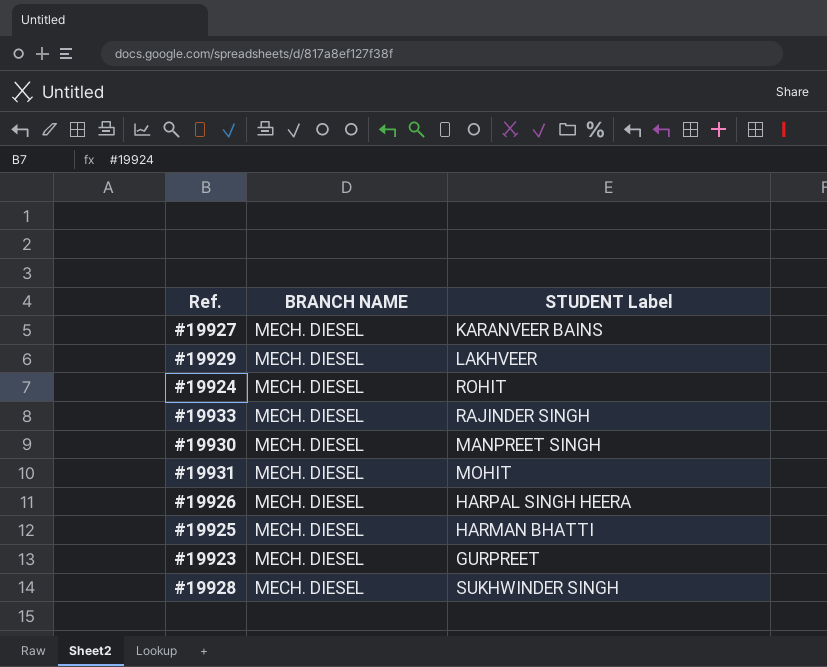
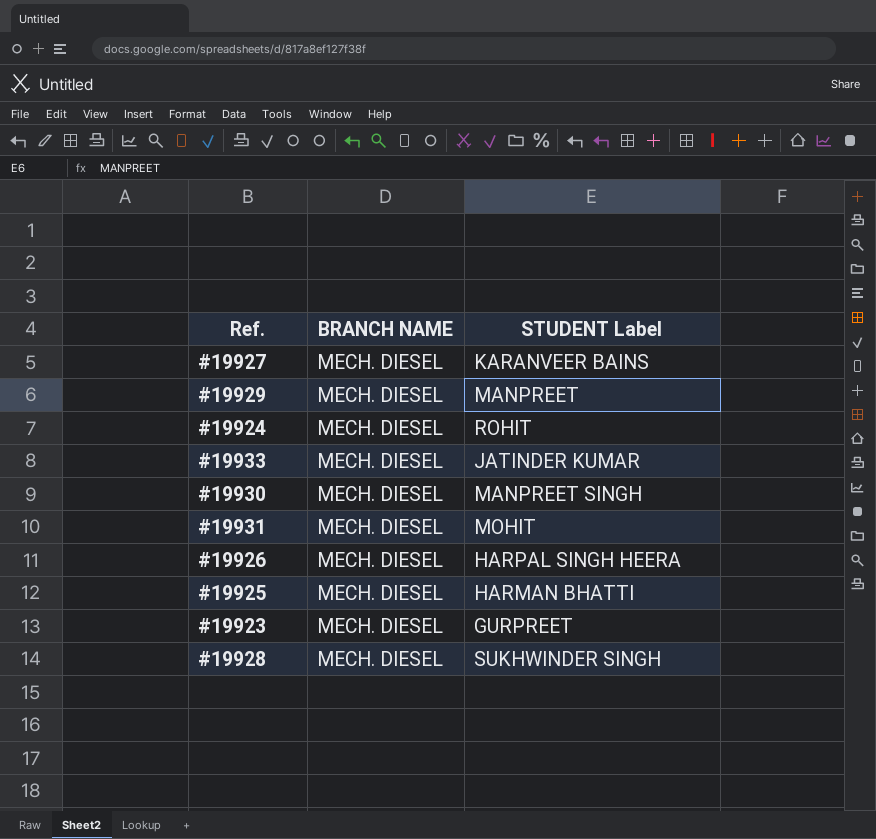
#19929 | STUDENT Label: LAKHVEER -> MANPREET
#19933 | STUDENT Label: RAJINDER SINGH -> JATINDER KUMAR

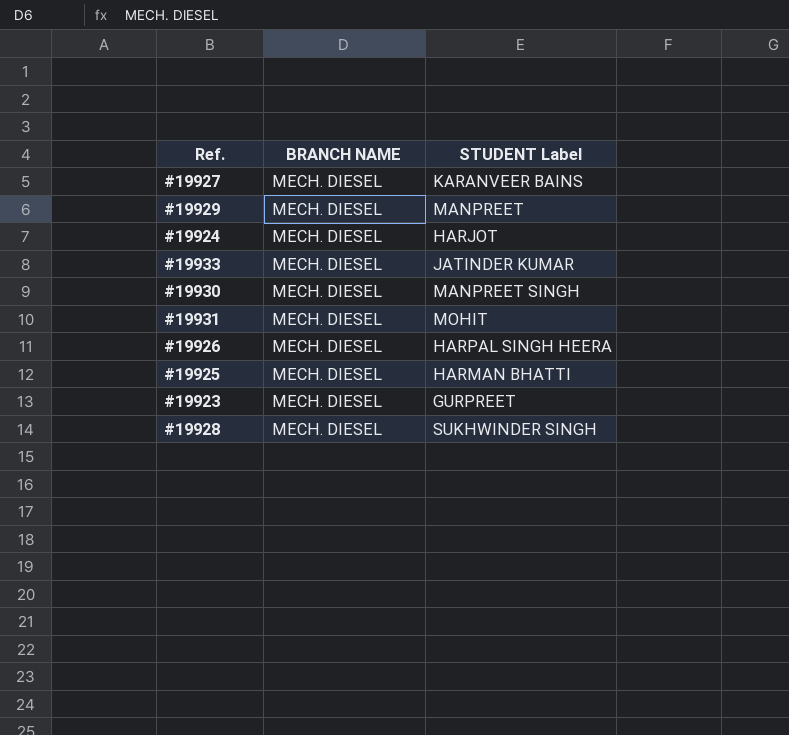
#19924 | STUDENT Label: ROHIT -> HARJOT

